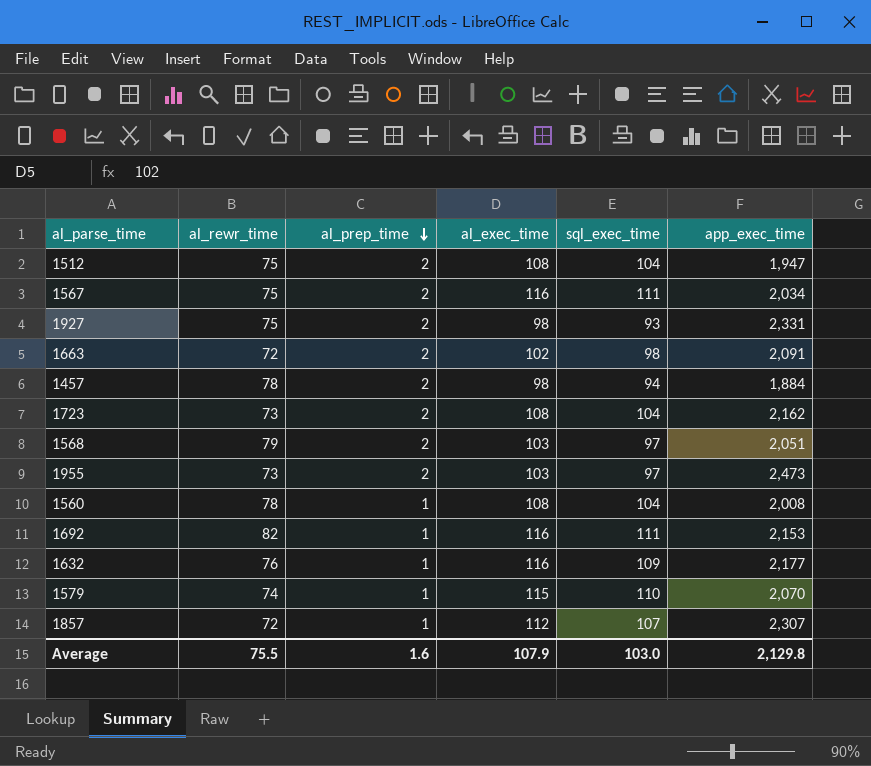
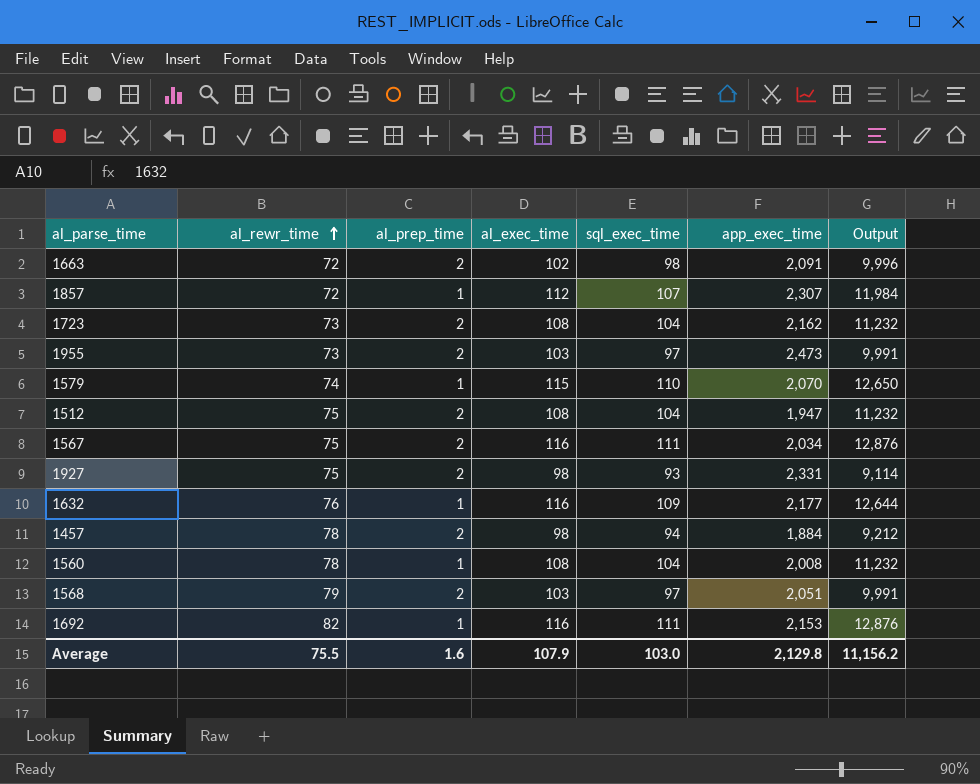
row order: al_prep_time descending -> al_rewr_time ascending
column Output | formula: none -> [al_exec_time] * [sql_exec_time]

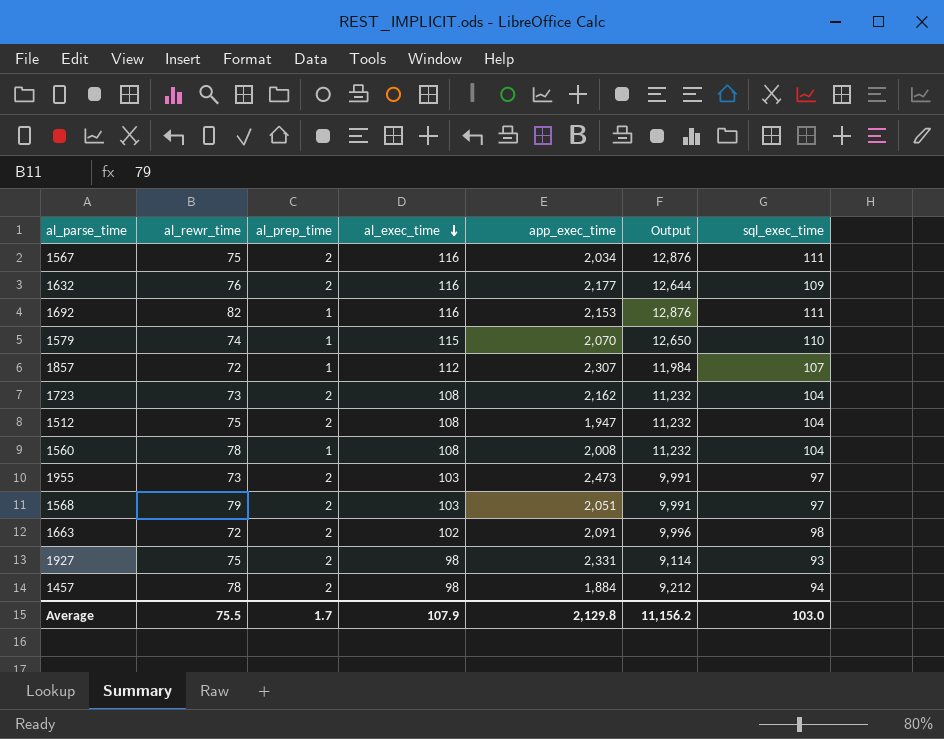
row order: al_rewr_time ascending -> al_exec_time descending
column sql_exec_time | position: 5 -> 7
1632 | al_prep_time: 1 -> 2
Average | al_prep_time: 1.6 -> 1.7

